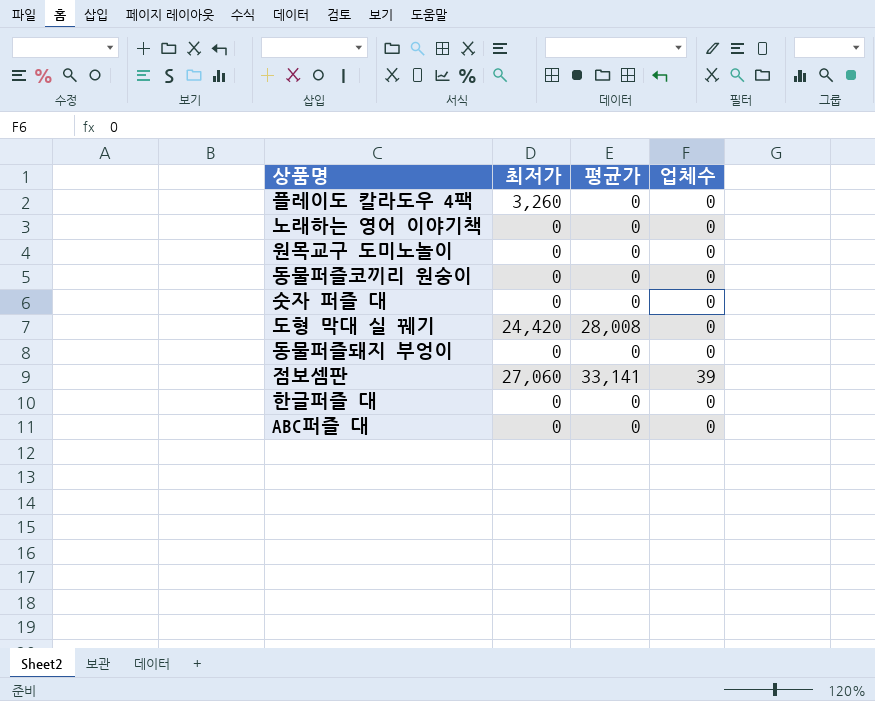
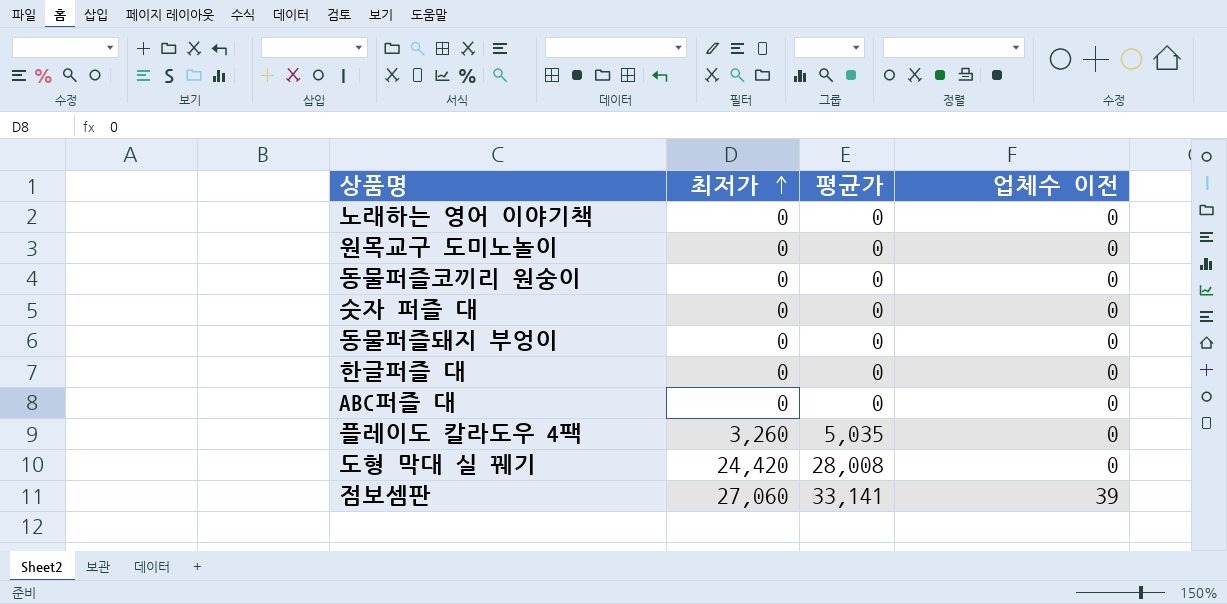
row order: none -> 최저가 ascending
column name: 업체수 -> 업체수 이전
플레이도 칼라도우 4팩 | 평균가: 0 -> 5,035

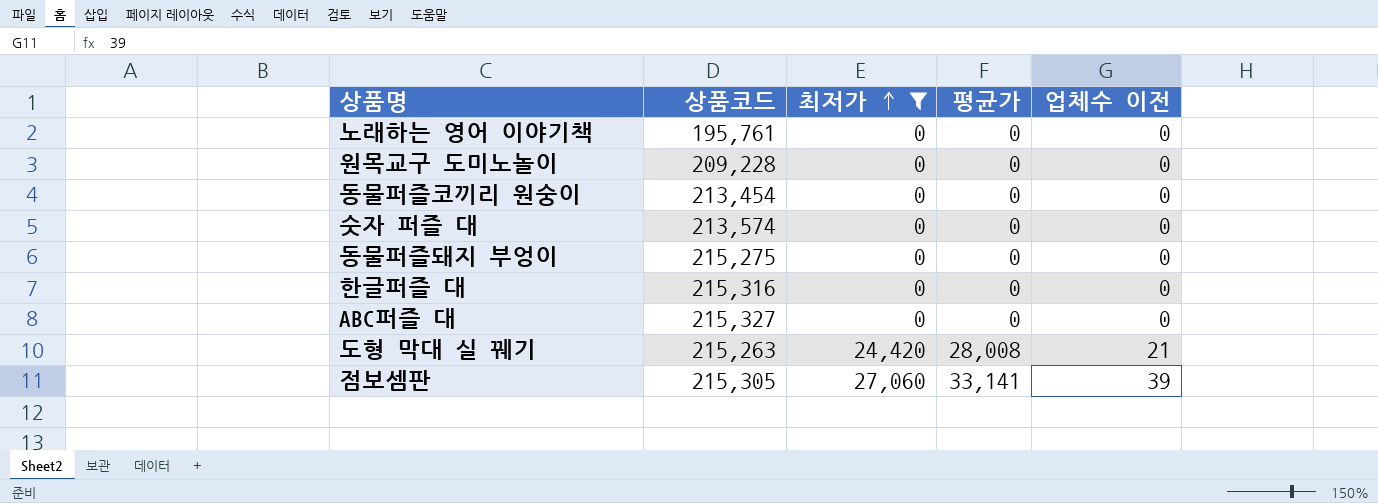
filter: none -> 최저가 != 3,260
column 상품코드 | position: none -> 2
도형 막대 실 꿰기 | 업체수 이전: 0 -> 21

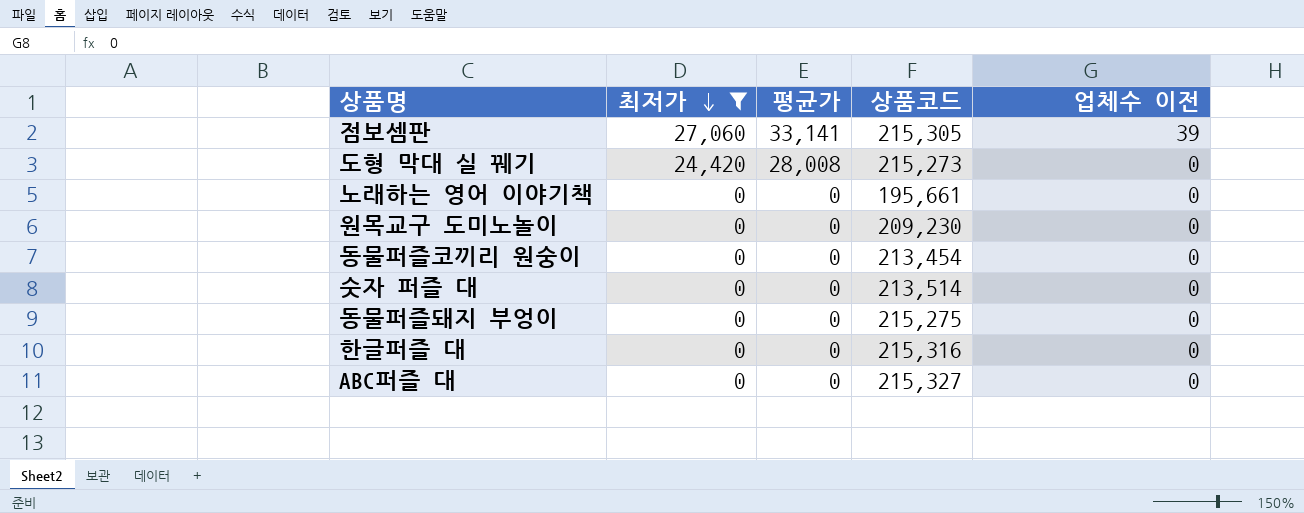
row order: 최저가 ascending -> 최저가 descending
column 상품코드 | position: 2 -> 4
도형 막대 실 꿰기 | 상품코드: 215,263 -> 215,273
도형 막대 실 꿰기 | 업체수 이전: 21 -> 0
노래하는 영어 이야기책 | 상품코드: 195,761 -> 195,661
원목교구 도미노놀이 | 상품코드: 209,228 -> 209,230
숫자 퍼즐 대 | 상품코드: 213,574 -> 213,514

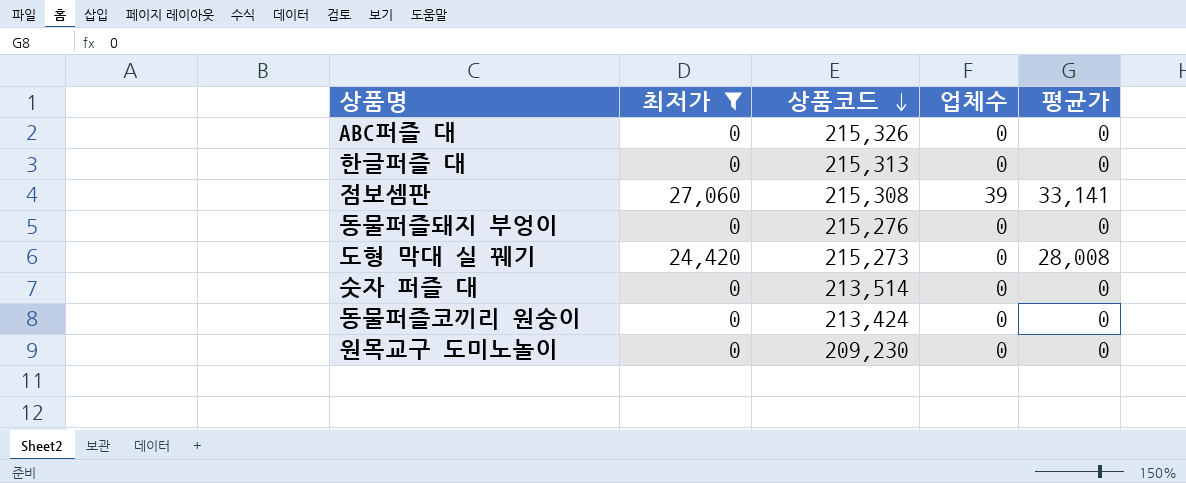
row order: 최저가 descending -> 상품코드 descending
column name: 업체수 이전 -> 업체수
column 평균가 | position: 3 -> 5
row 노래하는 영어 이야기책: 0 | 0 | 195,661 | 0 -> none
ABC퍼즐 대 | 상품코드: 215,327 -> 215,326
한글퍼즐 대 | 상품코드: 215,316 -> 215,313
점보셈판 | 상품코드: 215,305 -> 215,308
동물퍼즐돼지 부엉이 | 상품코드: 215,275 -> 215,276
동물퍼즐코끼리 원숭이 | 상품코드: 213,454 -> 213,424

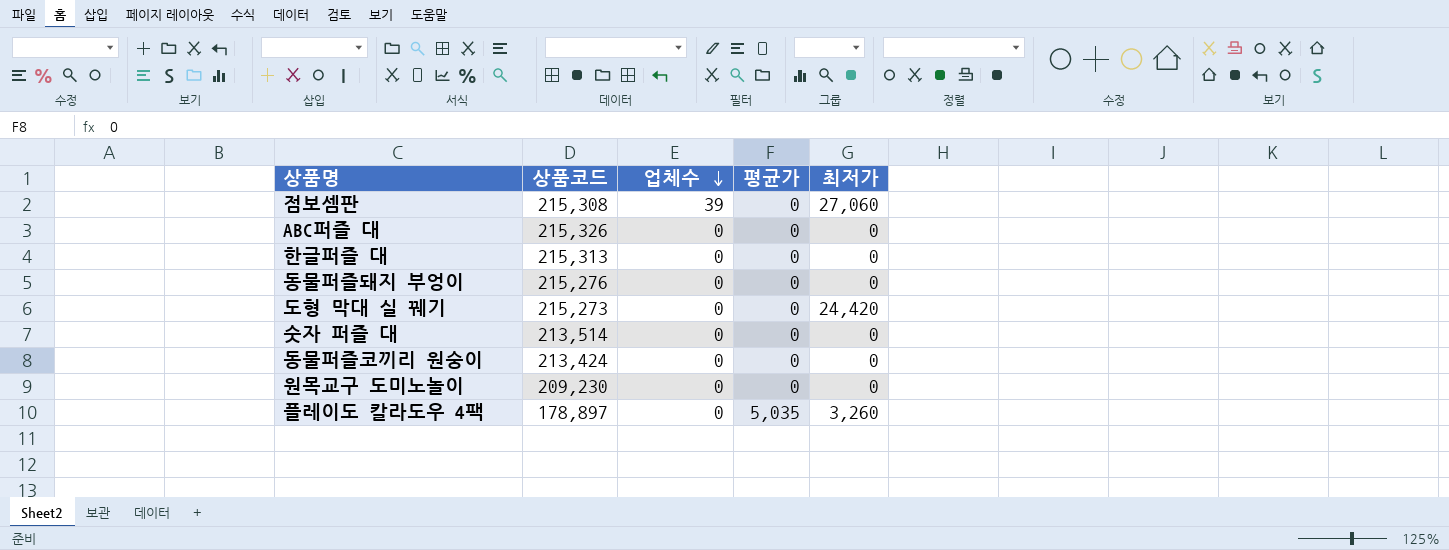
filter: 최저가 != 3,260 -> none
row order: 상품코드 descending -> 업체수 descending
column 최저가 | position: 2 -> 5
점보셈판 | 평균가: 33,141 -> 0
도형 막대 실 꿰기 | 평균가: 28,008 -> 0

